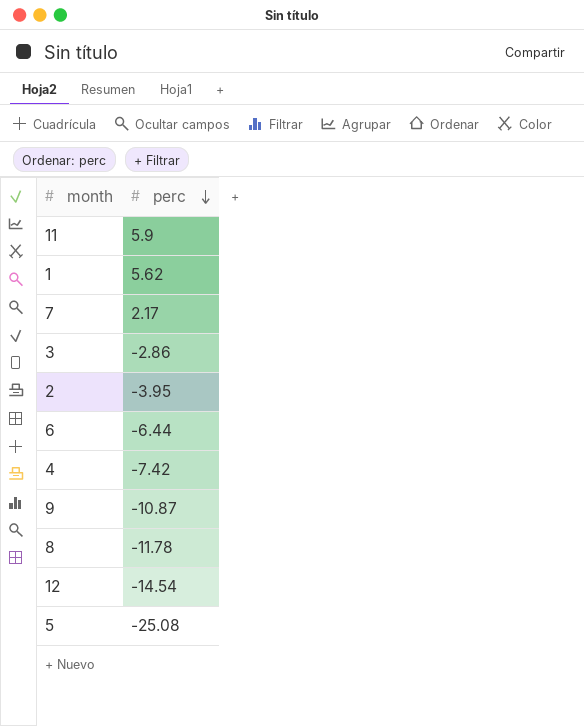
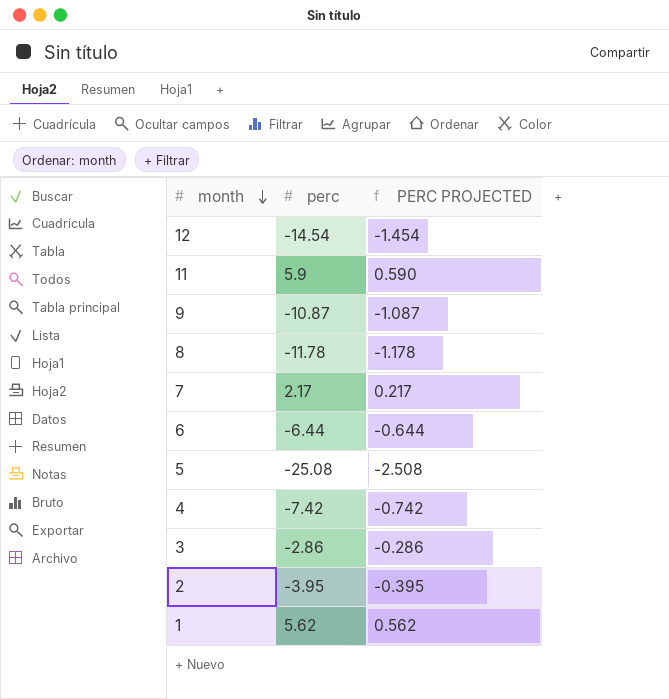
row order: perc descending -> month descending
column PERC PROJECTED | formula: none -> [perc] * 0.1

